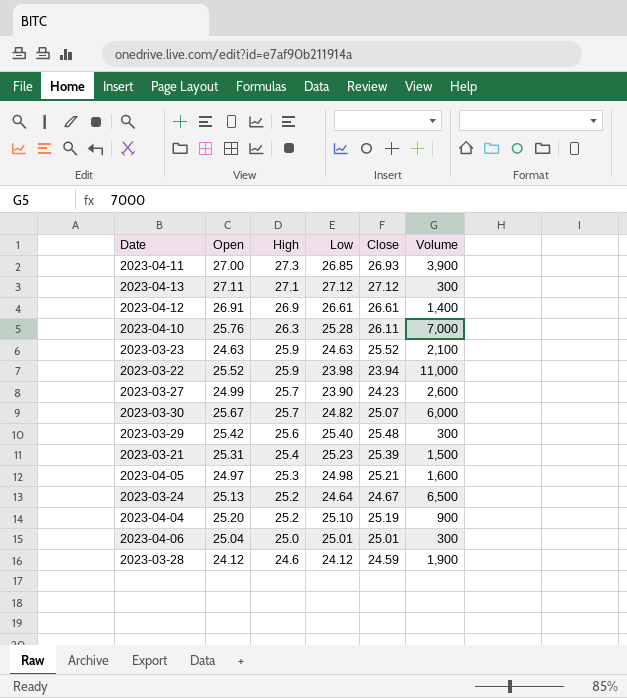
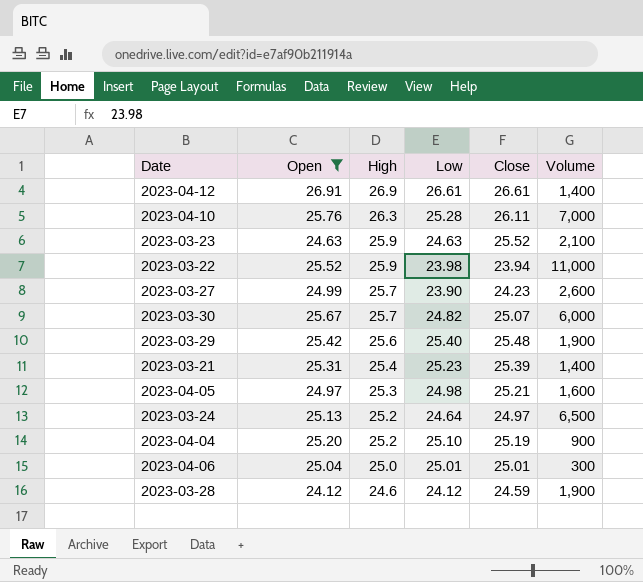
filter: none -> Open <= 26.91
2023-03-29 | Volume: 300 -> 1,900
2023-03-21 | Volume: 1,500 -> 1,400
2023-03-24 | Close: 24.67 -> 24.97

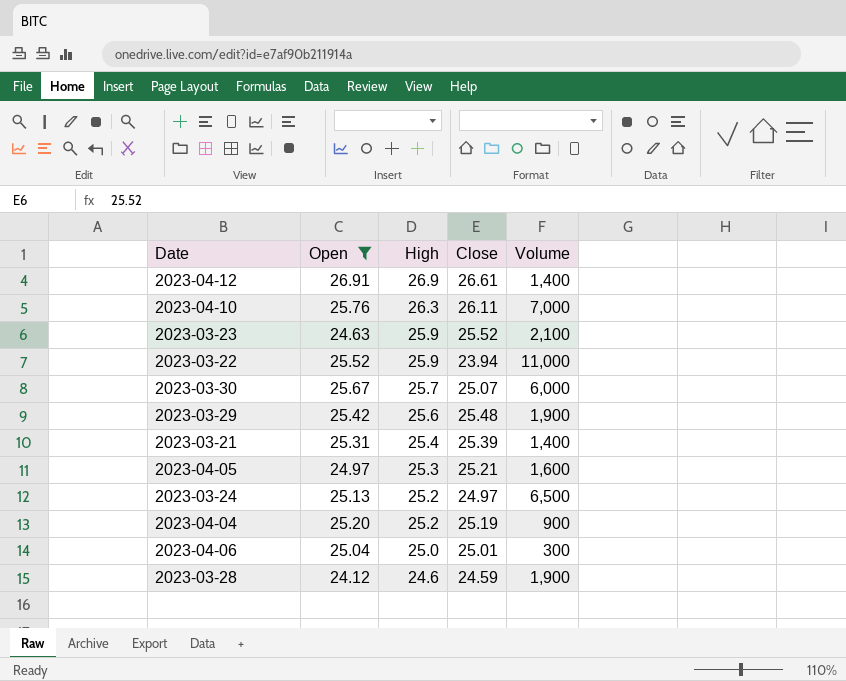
column Low | position: 4 -> none
row 2023-03-27: 24.99 | 25.7 | 23.90 | 24.23 | 2,600 -> none

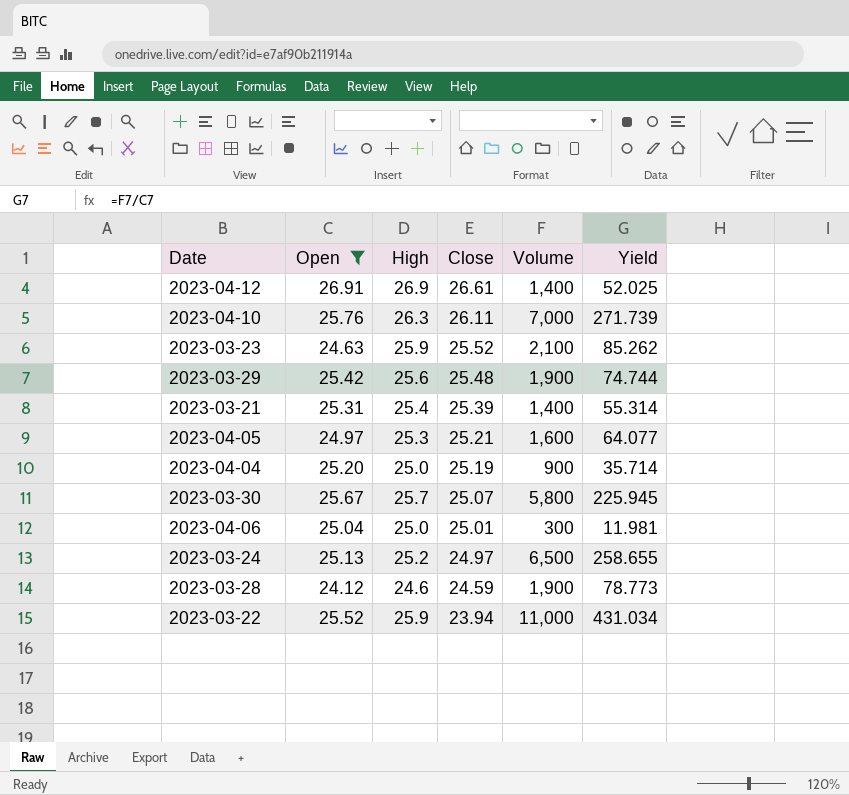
row order: High descending -> Close descending
column Yield | formula: none -> [Volume] / [Open]
2023-04-04 | High: 25.2 -> 25.0
2023-03-30 | Volume: 6,000 -> 5,800

